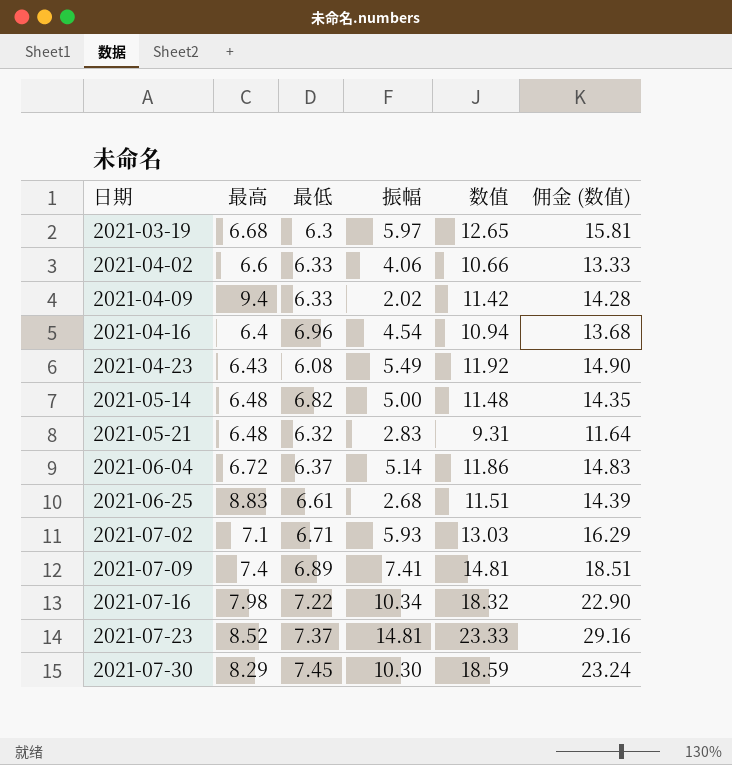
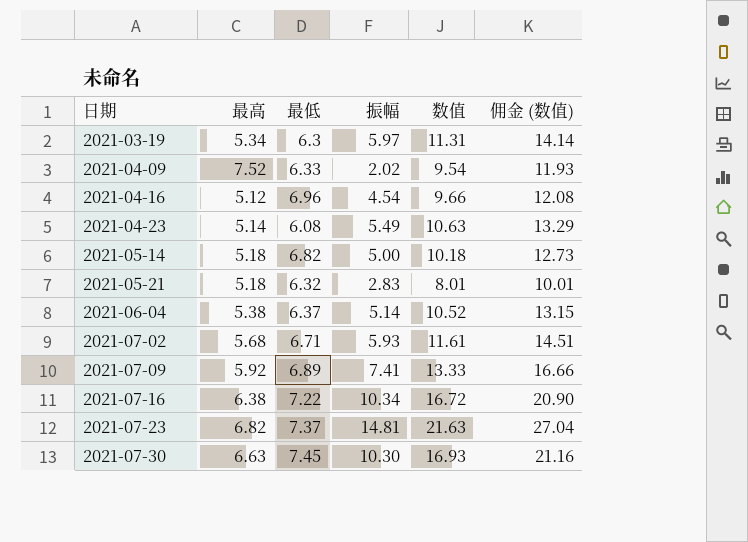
row 2021-04-02: 6.6 | 6.33 | 4.06 | 10.66 | 13.33 -> none
row 2021-06-25: 8.83 | 6.61 | 2.68 | 11.51 | 14.39 -> none
2021-03-19 | 最高: 6.68 -> 5.34
2021-03-19 | 数值: 12.65 -> 11.31
2021-03-19 | 佣金 (数值): 15.81 -> 14.14
2021-04-09 | 最高: 9.4 -> 7.52
2021-04-09 | 数值: 11.42 -> 9.54
2021-04-09 | 佣金 (数值): 14.28 -> 11.93
2021-04-16 | 最高: 6.4 -> 5.12
2021-04-16 | 数值: 10.94 -> 9.66
2021-04-16 | 佣金 (数值): 13.68 -> 12.08
2021-04-23 | 最高: 6.43 -> 5.14
2021-04-23 | 数值: 11.92 -> 10.63
2021-04-23 | 佣金 (数值): 14.90 -> 13.29
2021-05-14 | 最高: 6.48 -> 5.18
2021-05-14 | 数值: 11.48 -> 10.18
2021-05-14 | 佣金 (数值): 14.35 -> 12.73
2021-05-21 | 最高: 6.48 -> 5.18
2021-05-21 | 数值: 9.31 -> 8.01
2021-05-21 | 佣金 (数值): 11.64 -> 10.01
2021-06-04 | 最高: 6.72 -> 5.38
2021-06-04 | 数值: 11.86 -> 10.52
2021-06-04 | 佣金 (数值): 14.83 -> 13.15
2021-07-02 | 最高: 7.1 -> 5.68
2021-07-02 | 数值: 13.03 -> 11.61
2021-07-02 | 佣金 (数值): 16.29 -> 14.51
2021-07-09 | 最高: 7.4 -> 5.92
2021-07-09 | 数值: 14.81 -> 13.33
2021-07-09 | 佣金 (数值): 18.51 -> 16.66
2021-07-16 | 最高: 7.98 -> 6.38
2021-07-16 | 数值: 18.32 -> 16.72
2021-07-16 | 佣金 (数值): 22.90 -> 20.90
2021-07-23 | 最高: 8.52 -> 6.82
2021-07-23 | 数值: 23.33 -> 21.63
2021-07-23 | 佣金 (数值): 29.16 -> 27.04
2021-07-30 | 最高: 8.29 -> 6.63
2021-07-30 | 数值: 18.59 -> 16.93
2021-07-30 | 佣金 (数值): 23.24 -> 21.16

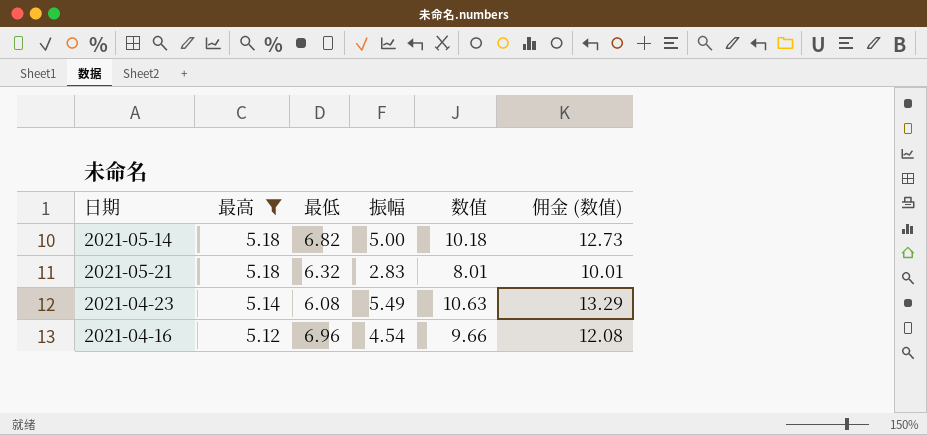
filter: none -> 最高 <= 5.18
row order: 日期 ascending -> 最高 descending

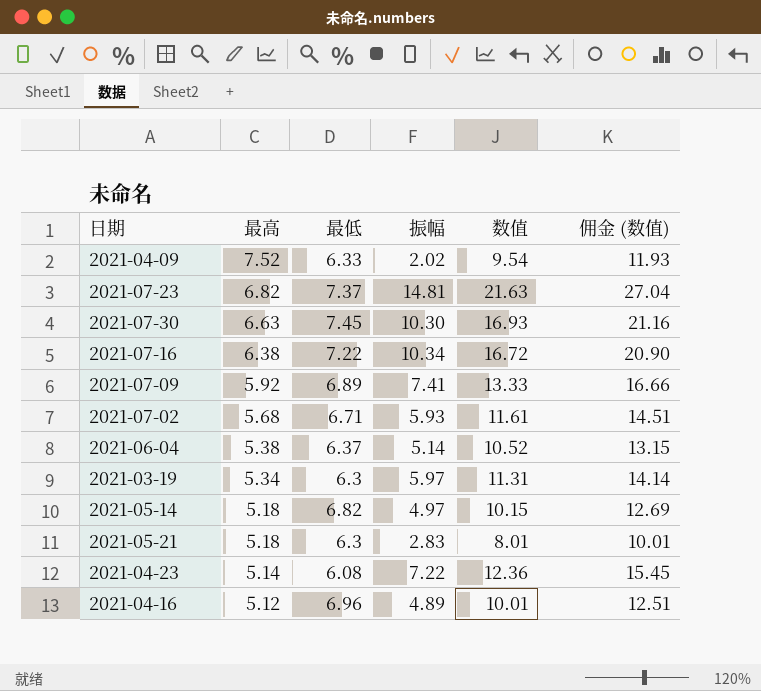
filter: 最高 <= 5.18 -> none
2021-05-14 | 振幅: 5.00 -> 4.97
2021-05-14 | 数值: 10.18 -> 10.15
2021-05-14 | 佣金 (数值): 12.73 -> 12.69
2021-05-21 | 最低: 6.32 -> 6.3
2021-04-23 | 振幅: 5.49 -> 7.22
2021-04-23 | 数值: 10.63 -> 12.36
2021-04-23 | 佣金 (数值): 13.29 -> 15.45
2021-04-16 | 振幅: 4.54 -> 4.89
2021-04-16 | 数值: 9.66 -> 10.01
2021-04-16 | 佣金 (数值): 12.08 -> 12.51

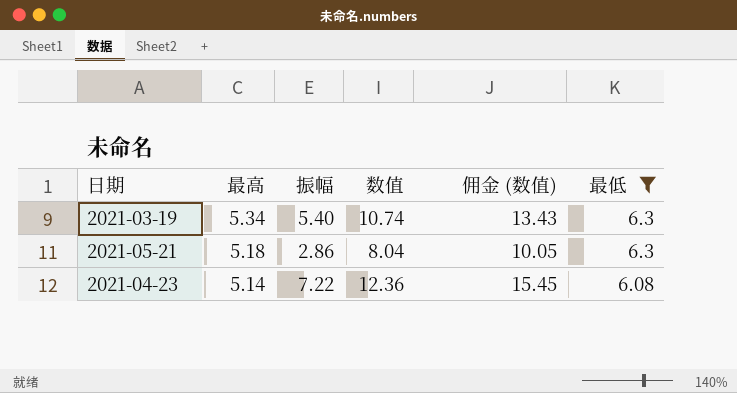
filter: none -> 最低 <= 6.3
column 最低 | position: 3 -> 6
2021-03-19 | 振幅: 5.97 -> 5.40
2021-03-19 | 数值: 11.31 -> 10.74
2021-03-19 | 佣金 (数值): 14.14 -> 13.43
2021-05-21 | 振幅: 2.83 -> 2.86
2021-05-21 | 数值: 8.01 -> 8.04
2021-05-21 | 佣金 (数值): 10.01 -> 10.05

